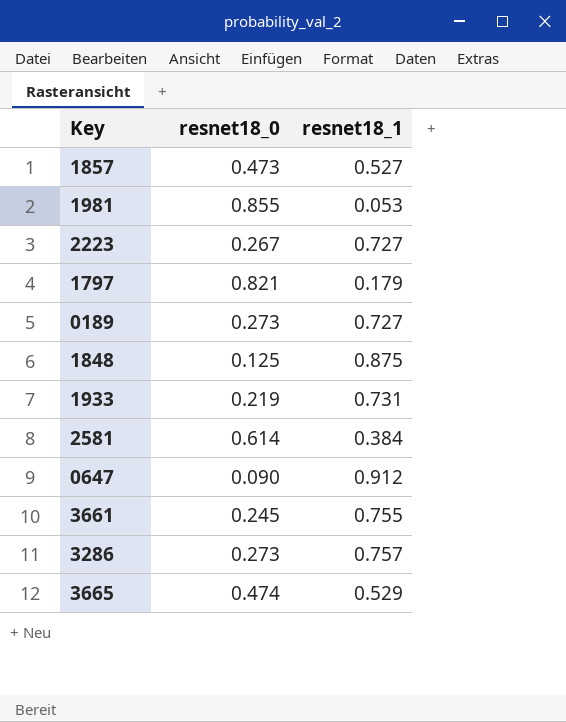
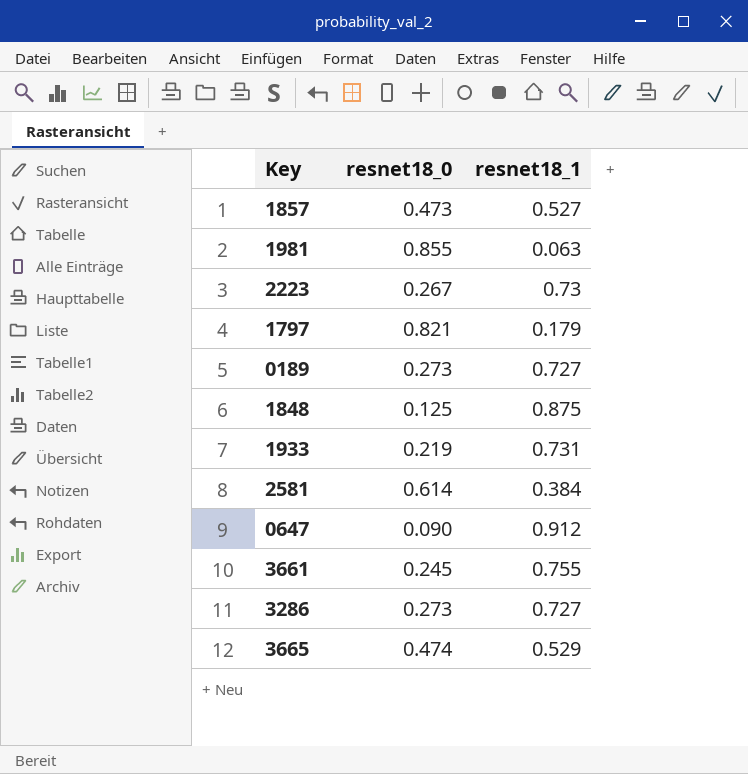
1981 | resnet18_1: 0.053 -> 0.063
2223 | resnet18_1: 0.727 -> 0.73
3286 | resnet18_1: 0.757 -> 0.727

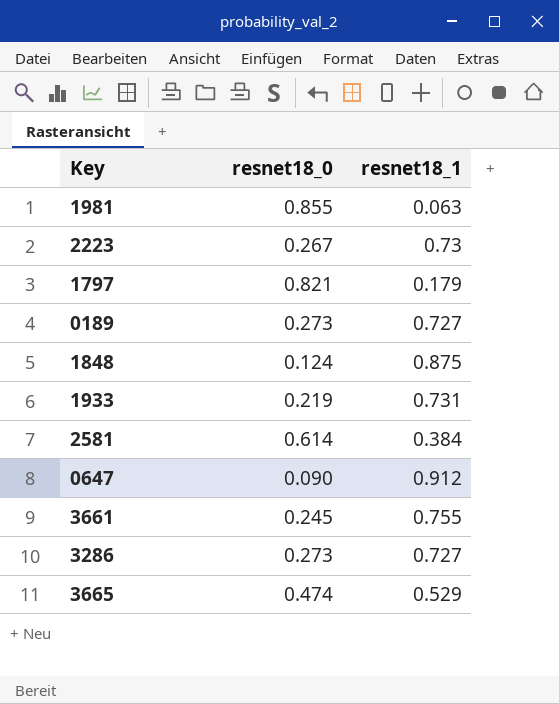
row 1857: 0.473 | 0.527 -> none
1848 | resnet18_0: 0.125 -> 0.124

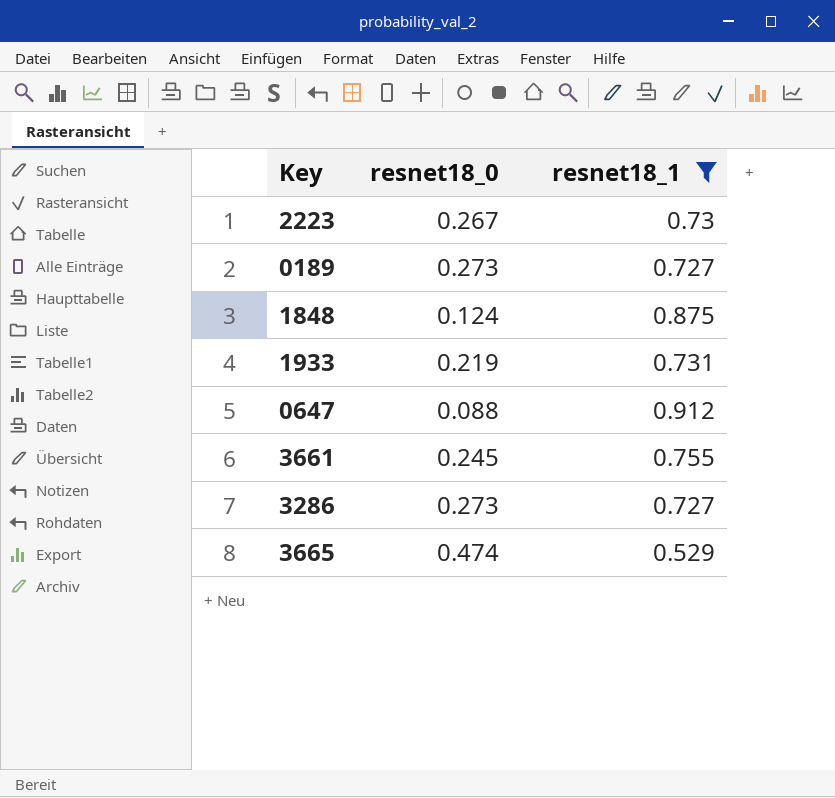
filter: none -> resnet18_1 >= 0.529
0647 | resnet18_0: 0.090 -> 0.088

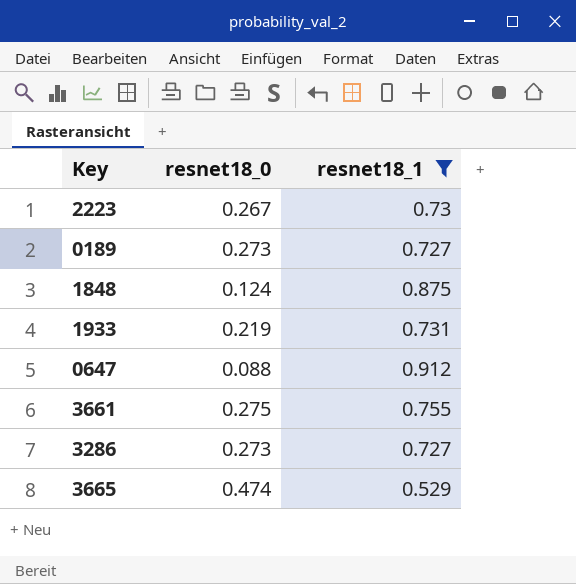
3661 | resnet18_0: 0.245 -> 0.275

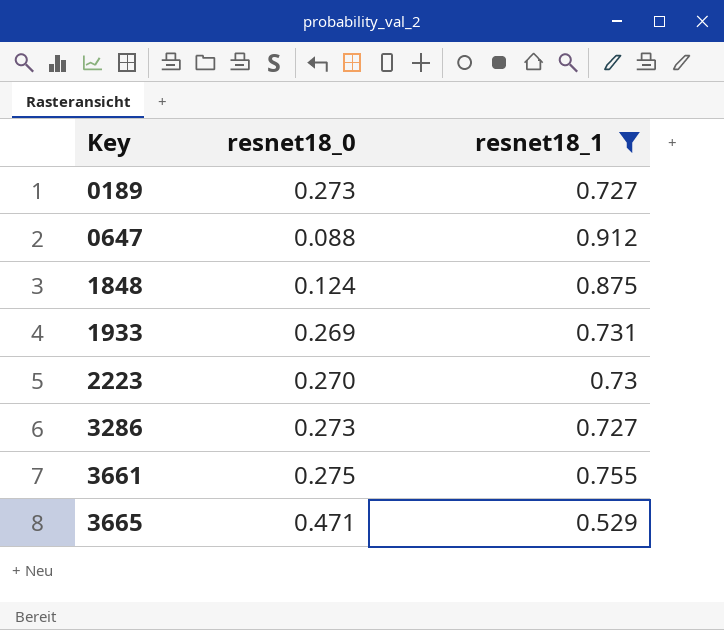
row order: none -> Key ascending
1933 | resnet18_0: 0.219 -> 0.269
2223 | resnet18_0: 0.267 -> 0.270
3665 | resnet18_0: 0.474 -> 0.471

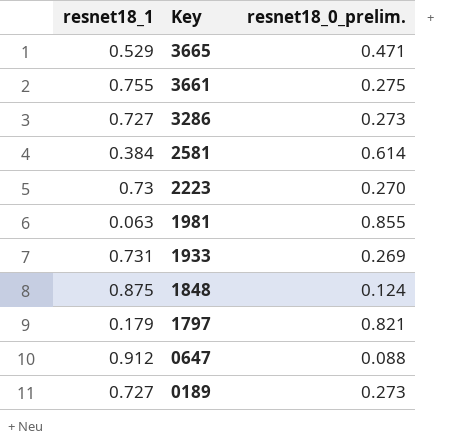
filter: resnet18_1 >= 0.529 -> none
row order: Key ascending -> Key descending
column resnet18_1 | position: 3 -> 1
column name: resnet18_0 -> resnet18_0_prelim.

